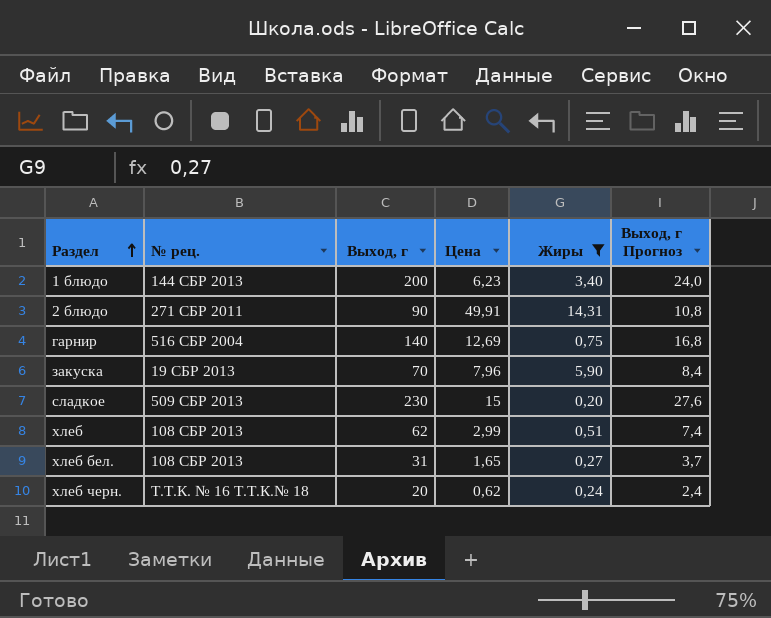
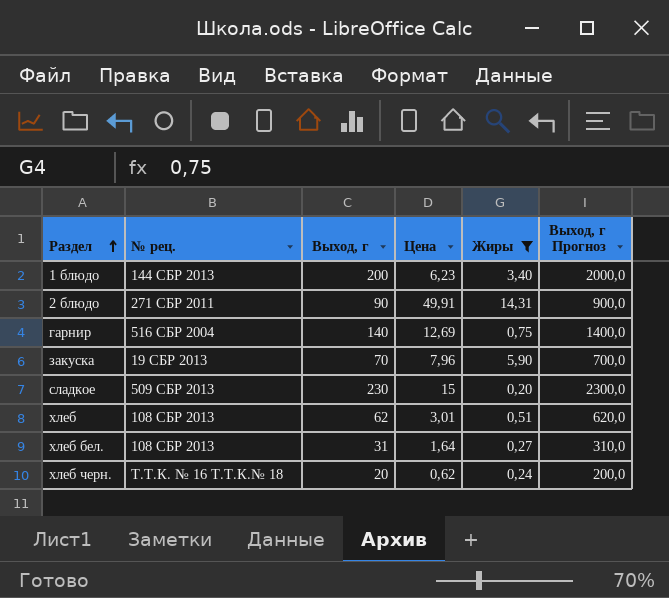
column Выход, г Прогноз | formula: [Выход, г] * 0,12 -> [Выход, г] * 10
хлеб | Цена: 2,99 -> 3,01
хлеб бел. | Цена: 1,65 -> 1,64

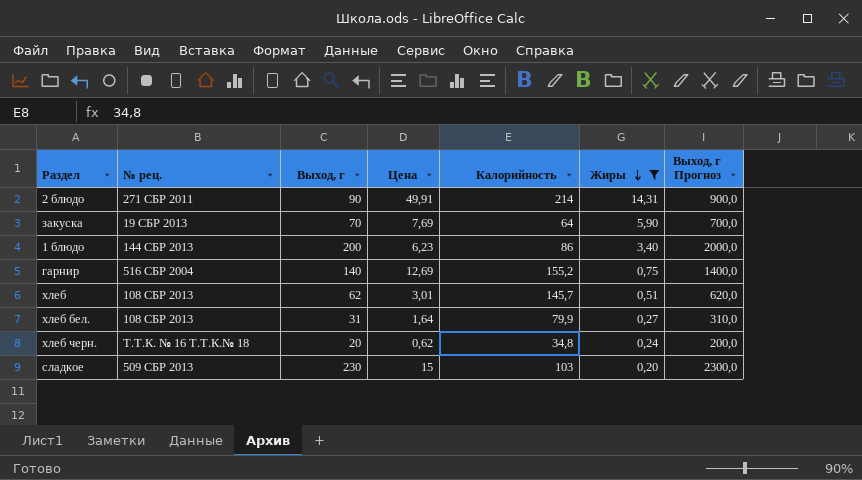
row order: Раздел ascending -> Жиры descending
column Калорийность | position: none -> 5
закуска | Цена: 7,96 -> 7,69

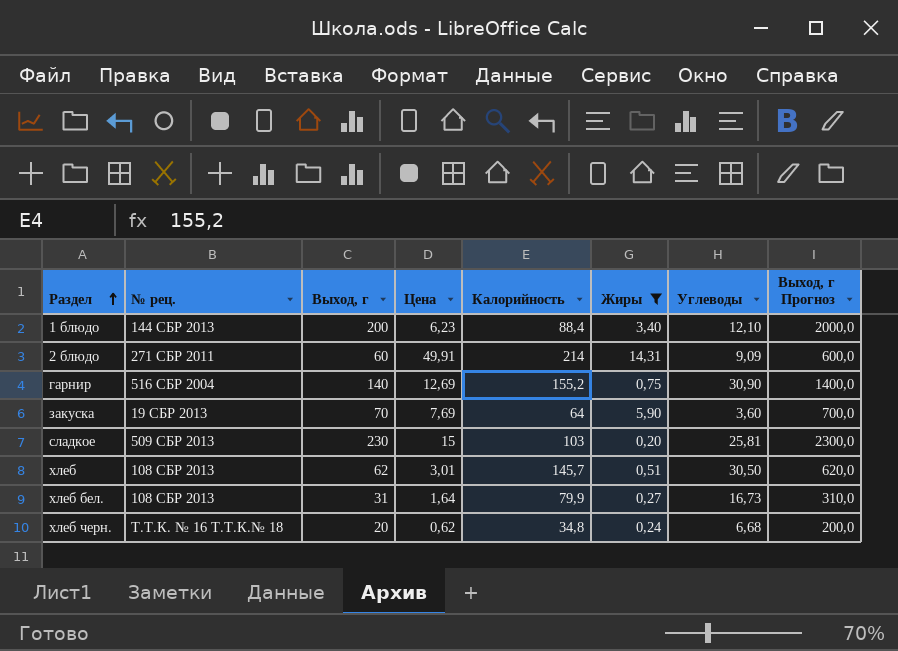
row order: Жиры descending -> Раздел ascending
column Углеводы | position: none -> 7
1 блюдо | Калорийность: 86 -> 88,4
2 блюдо | Выход, г: 90 -> 60
2 блюдо | Выход, г Прогноз: 900,0 -> 600,0

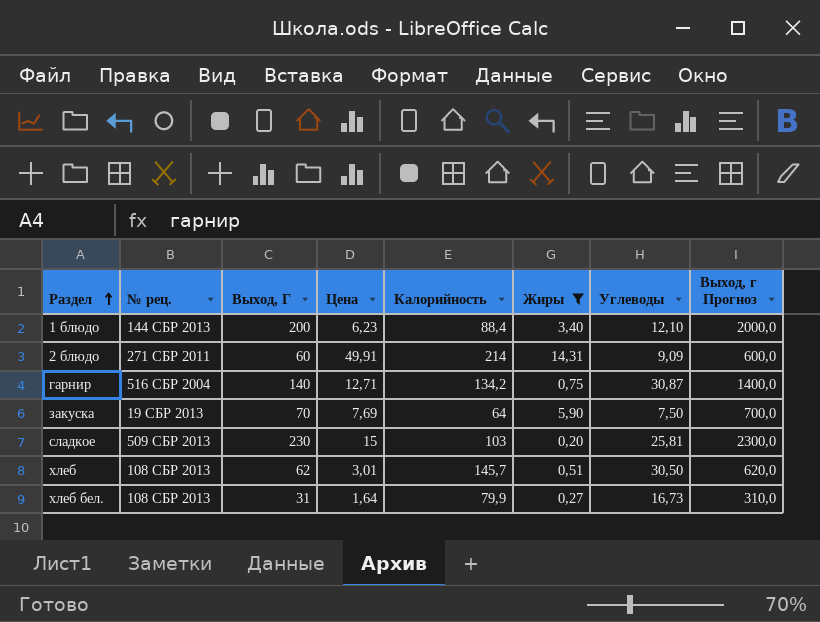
column name: Выход, г -> Выход, Г
row хлеб черн.: Т.Т.К. № 16 Т.Т.К.№ 18 | 20 | 0,62 | 34,8 | 0,24 | 6,68 | 200,0 -> none
гарнир | Цена: 12,69 -> 12,71
гарнир | Калорийность: 155,2 -> 134,2
гарнир | Углеводы: 30,90 -> 30,87
закуска | Углеводы: 3,60 -> 7,50

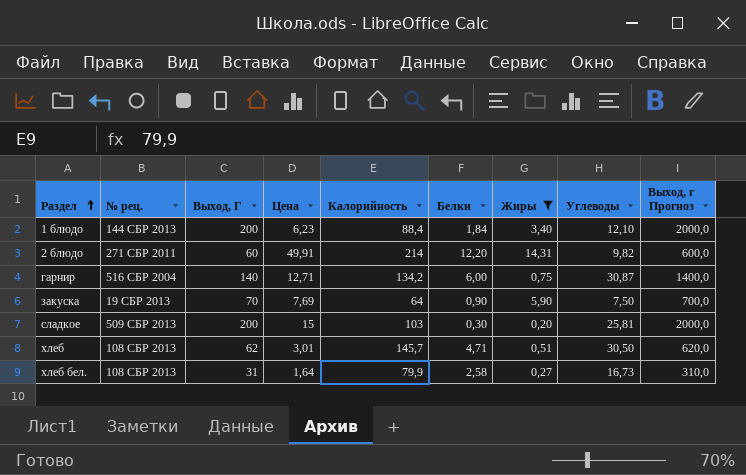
column Белки | position: none -> 6
2 блюдо | Углеводы: 9,09 -> 9,82
сладкое | Выход, Г: 230 -> 200
сладкое | Выход, г Прогноз: 2300,0 -> 2000,0

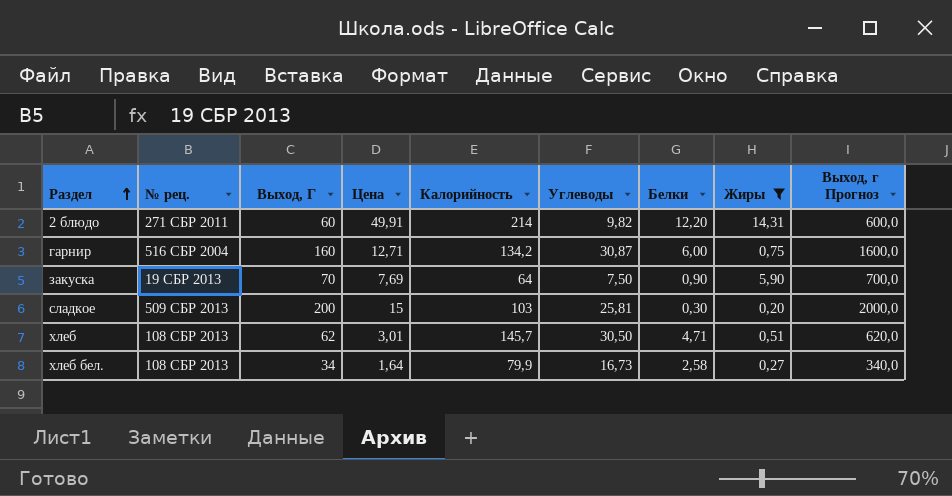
column Углеводы | position: 8 -> 6
row 1 блюдо: 144 СБР 2013 | 200 | 6,23 | 88,4 | 1,84 | 3,40 | 12,10 | 2000,0 -> none
гарнир | Выход, Г: 140 -> 160
гарнир | Выход, г Прогноз: 1400,0 -> 1600,0
хлеб бел. | Выход, Г: 31 -> 34
хлеб бел. | Выход, г Прогноз: 310,0 -> 340,0

